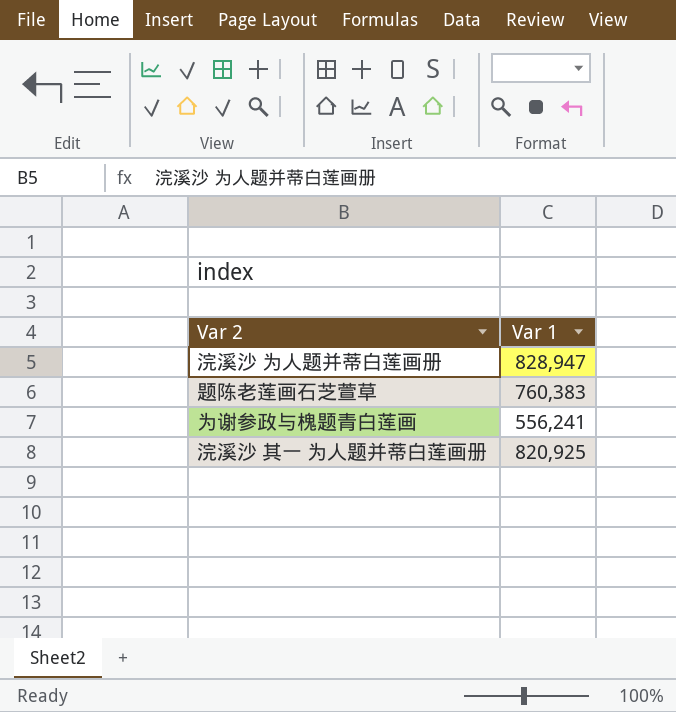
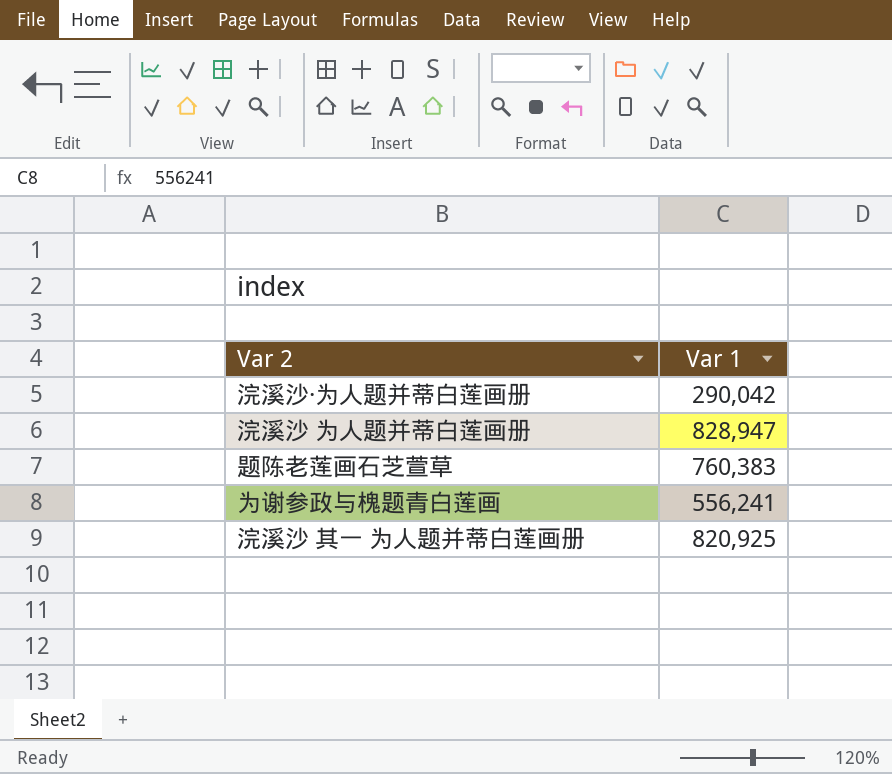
row 浣溪沙·为人题并蒂白莲画册: none -> 290,042

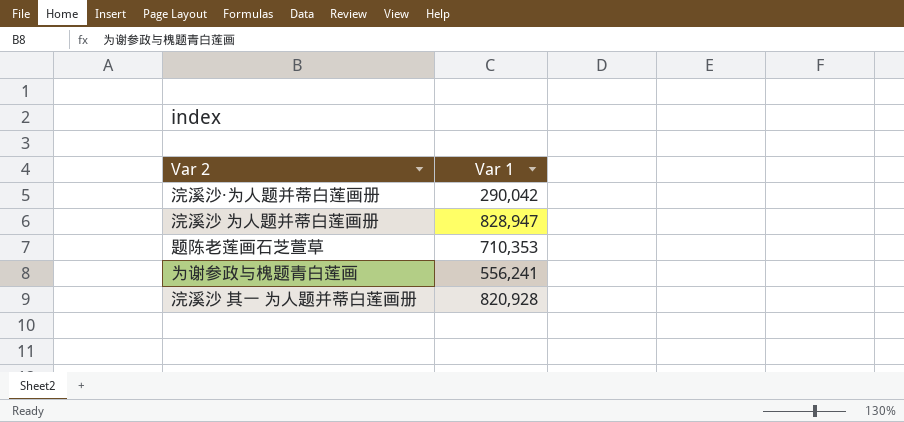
题陈老莲画石芝萱草 | Var 1: 760,383 -> 710,353
浣溪沙 其一 为人题并蒂白莲画册 | Var 1: 820,925 -> 820,928

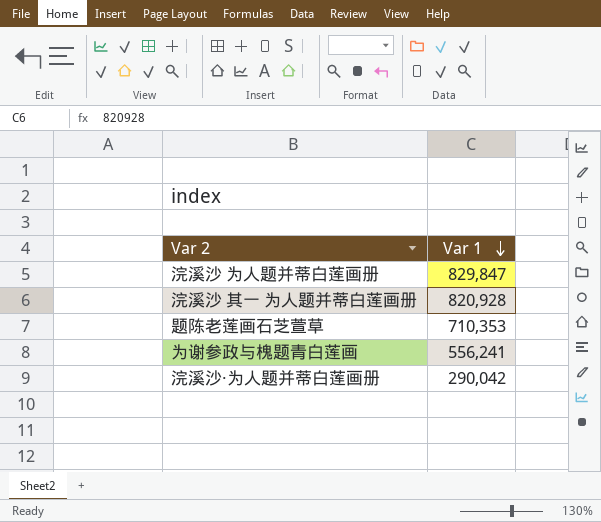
row order: none -> Var 1 descending
浣溪沙 为人题并蒂白莲画册 | Var 1: 828,947 -> 829,847

